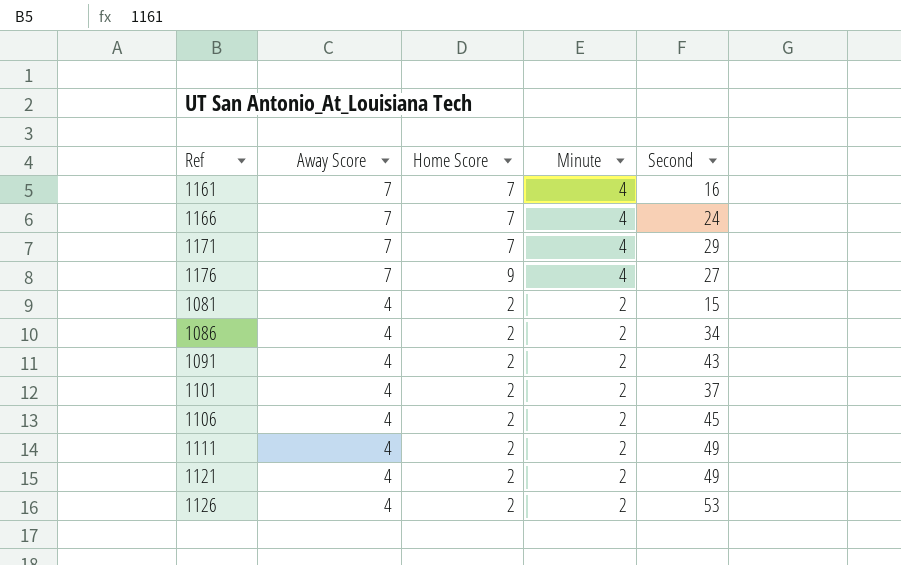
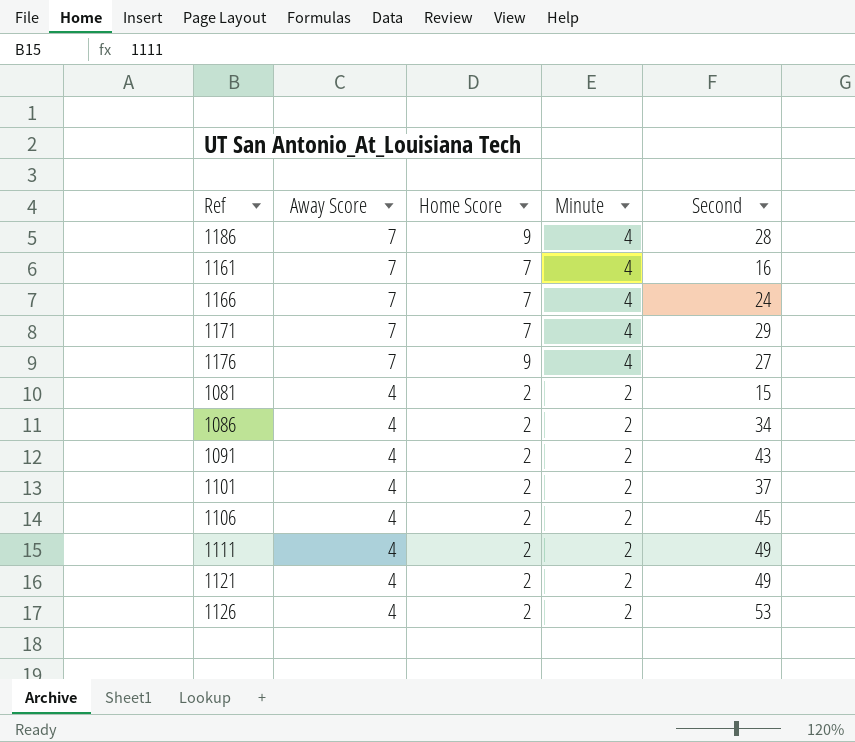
row 1186: none -> 7 | 9 | 4 | 28

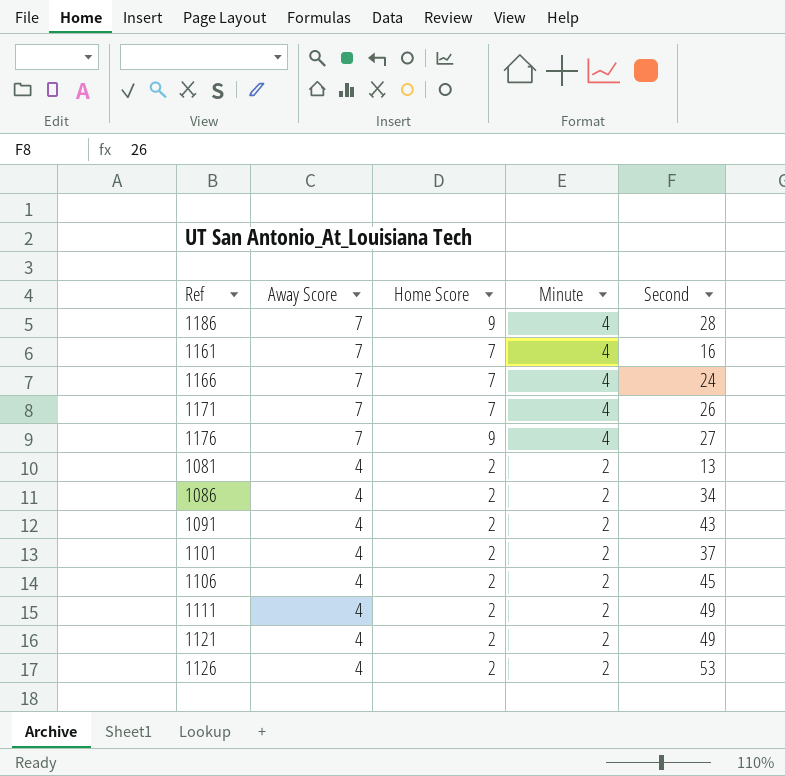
1171 | Second: 29 -> 26
1081 | Second: 15 -> 13

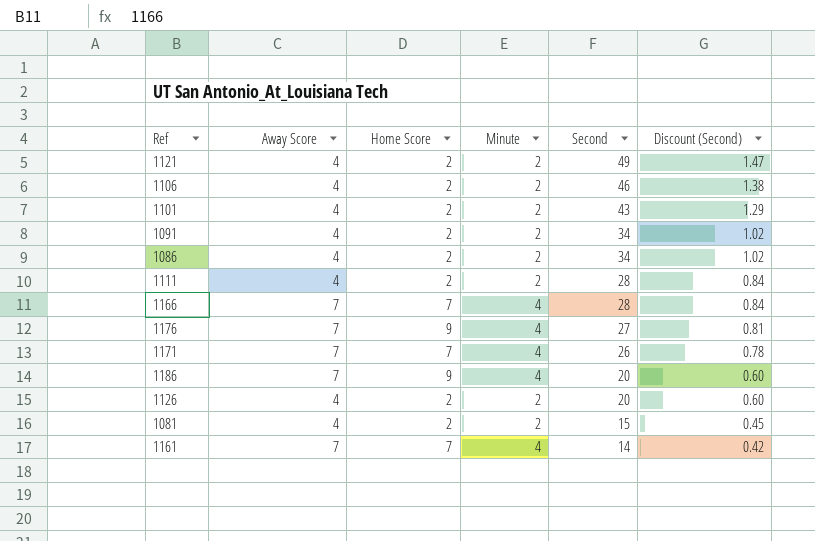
row order: Away Score descending -> Second descending
column Discount (Second) | formula: none -> [Second] * 0.03
1106 | Second: 45 -> 46
1101 | Second: 37 -> 43
1091 | Second: 43 -> 34
1111 | Second: 49 -> 28
1166 | Second: 24 -> 28
1186 | Second: 28 -> 20
1126 | Second: 53 -> 20
1081 | Second: 13 -> 15
1161 | Second: 16 -> 14

